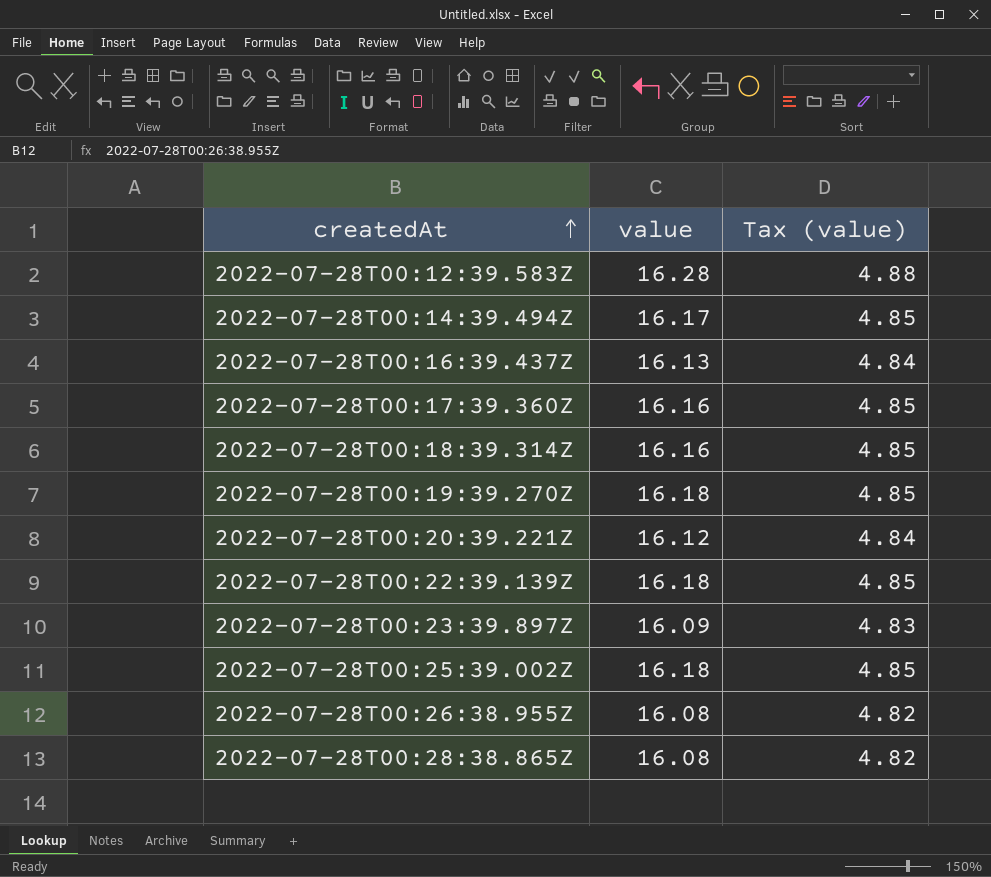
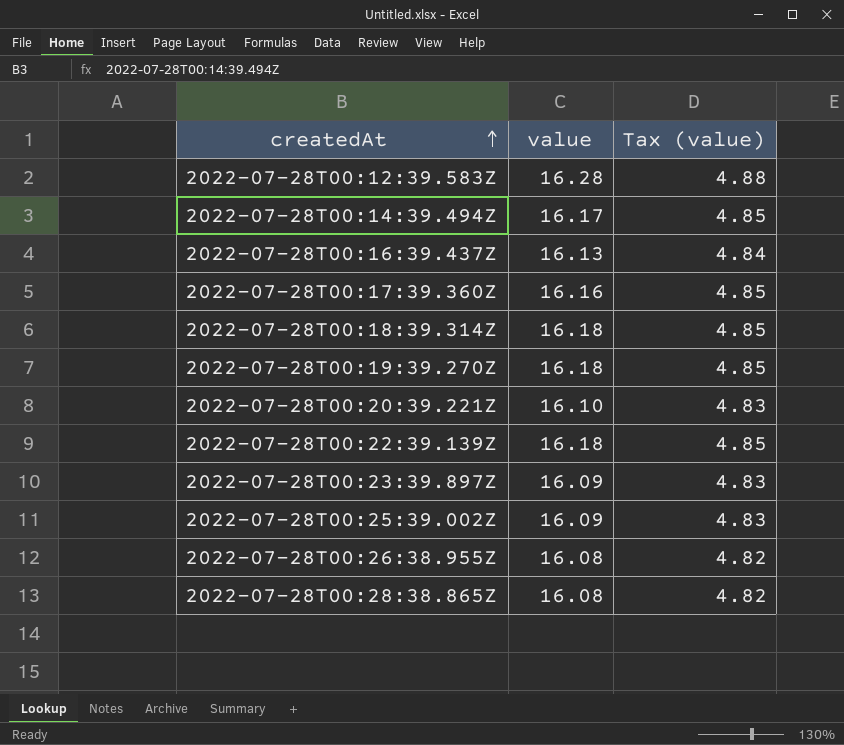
2022-07-28T00:18:39.314Z | value: 16.16 -> 16.18
2022-07-28T00:20:39.221Z | value: 16.12 -> 16.10
2022-07-28T00:20:39.221Z | Tax (value): 4.84 -> 4.83
2022-07-28T00:25:39.002Z | value: 16.18 -> 16.09
2022-07-28T00:25:39.002Z | Tax (value): 4.85 -> 4.83

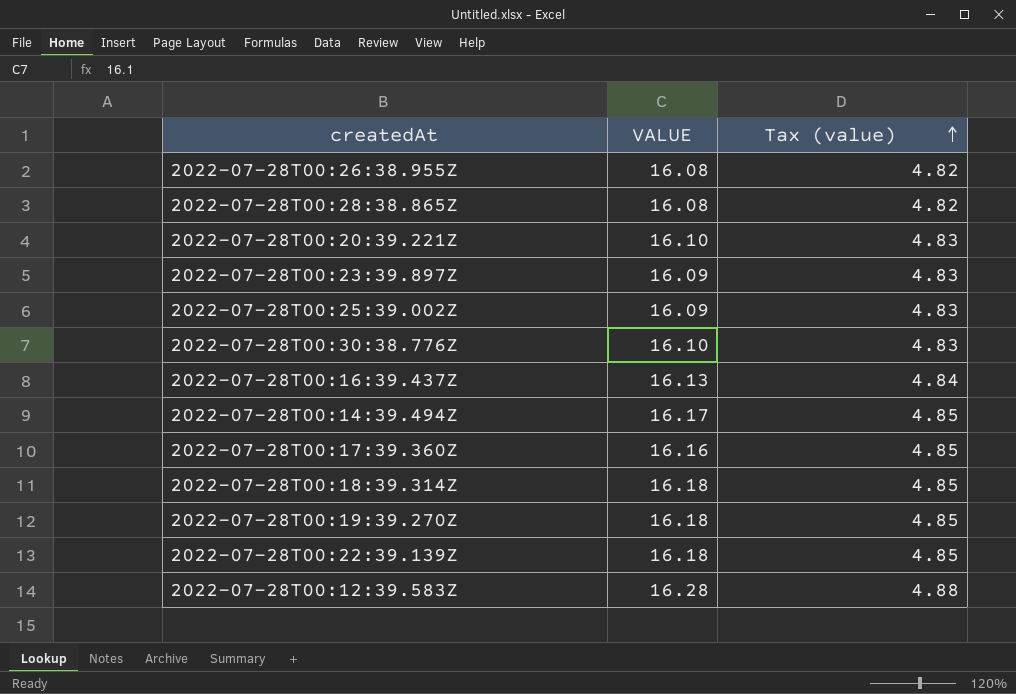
row order: createdAt ascending -> Tax (value) ascending
column name: value -> VALUE
row 2022-07-28T00:30:38.776Z: none -> 16.10 | 4.83

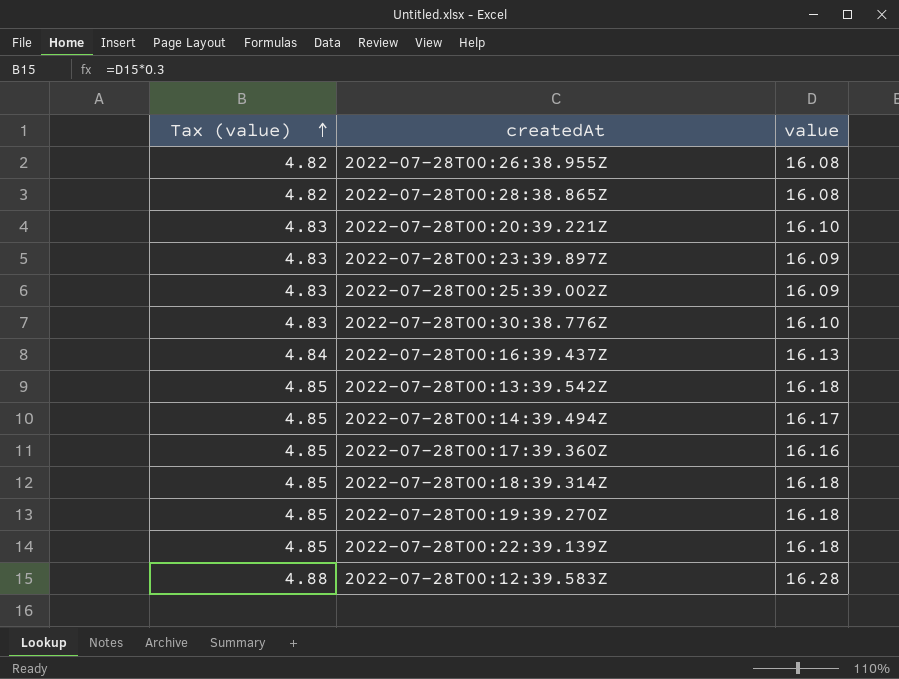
column Tax (value) | position: 3 -> 1
column name: VALUE -> value
row 2022-07-28T00:13:39.542Z: none -> 4.85 | 16.18

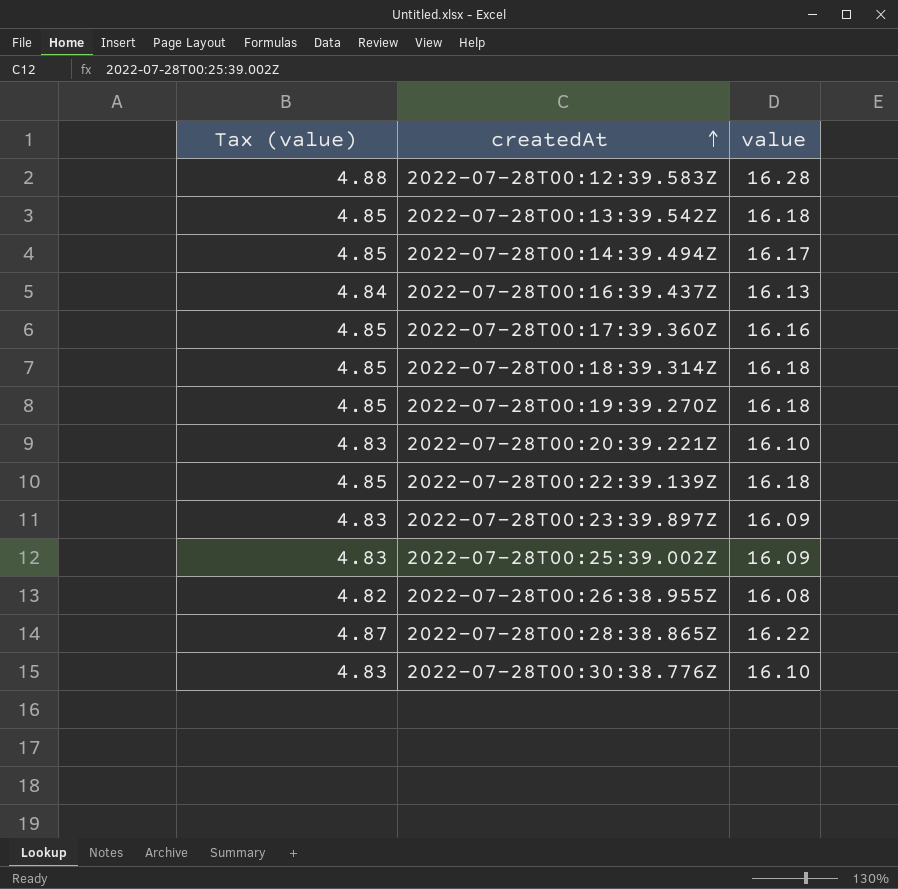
row order: Tax (value) ascending -> createdAt ascending
2022-07-28T00:28:38.865Z | Tax (value): 4.82 -> 4.87
2022-07-28T00:28:38.865Z | value: 16.08 -> 16.22

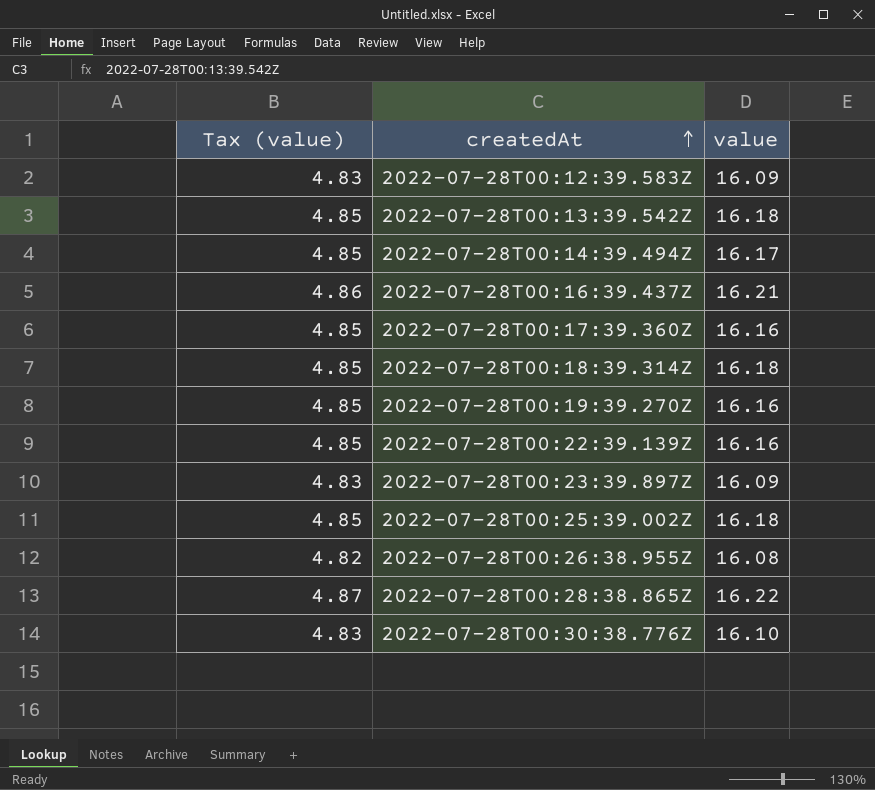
row 2022-07-28T00:20:39.221Z: 4.83 | 16.10 -> none
2022-07-28T00:12:39.583Z | Tax (value): 4.88 -> 4.83
2022-07-28T00:12:39.583Z | value: 16.28 -> 16.09
2022-07-28T00:16:39.437Z | Tax (value): 4.84 -> 4.86
2022-07-28T00:16:39.437Z | value: 16.13 -> 16.21
2022-07-28T00:19:39.270Z | value: 16.18 -> 16.16
2022-07-28T00:22:39.139Z | value: 16.18 -> 16.16
2022-07-28T00:25:39.002Z | Tax (value): 4.83 -> 4.85
2022-07-28T00:25:39.002Z | value: 16.09 -> 16.18

